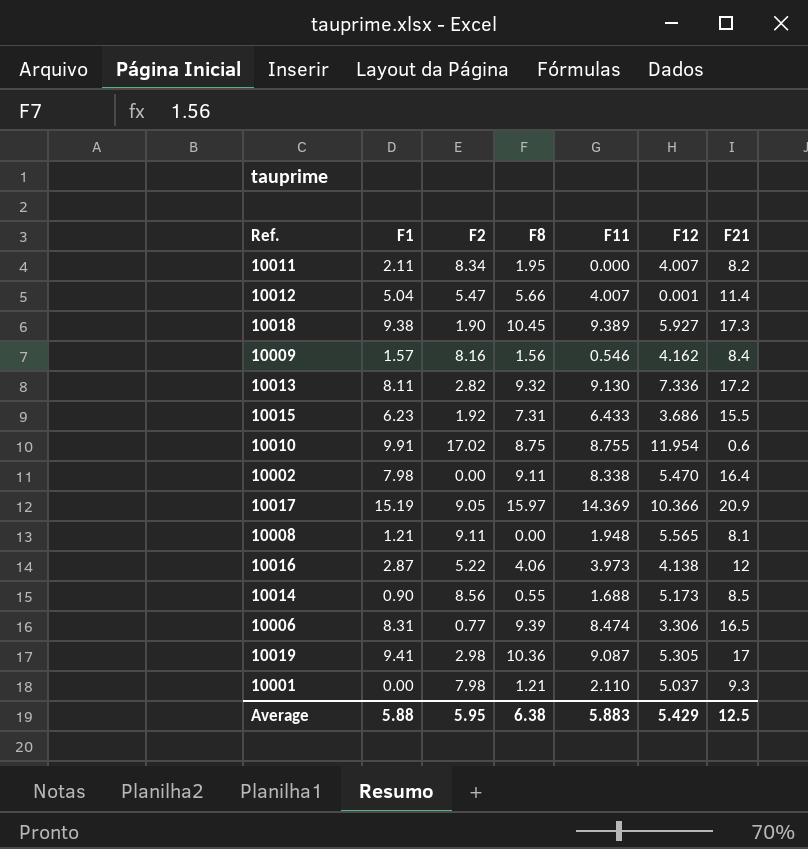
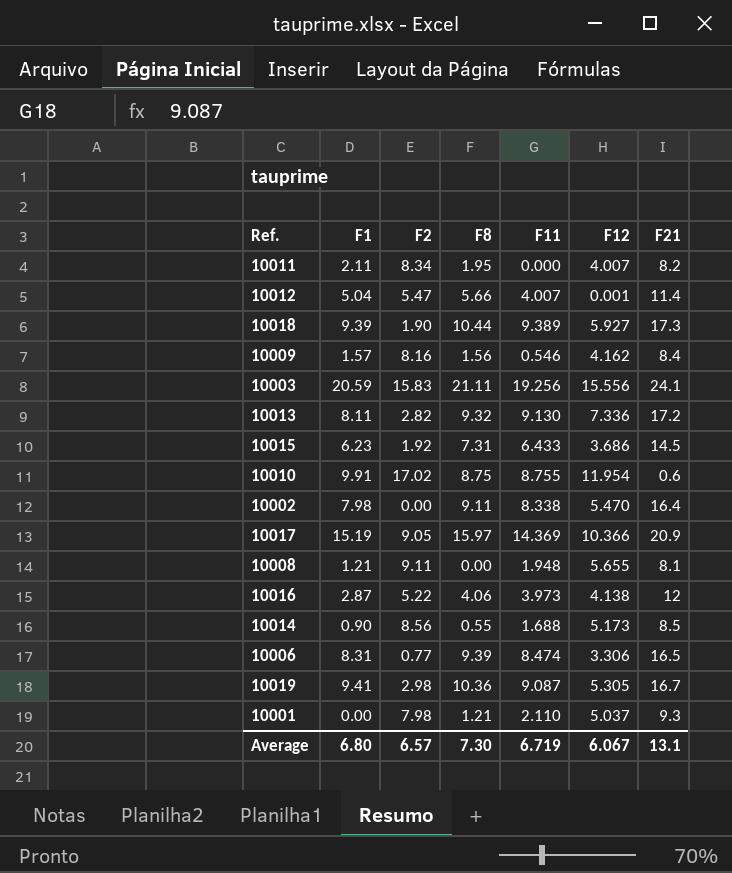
10018 | F1: 9.38 -> 9.39
10018 | F8: 10.45 -> 10.44
row 10003: none -> 20.59 | 15.83 | 21.11 | 19.256 | 15.556 | 24.1
10015 | F21: 15.5 -> 14.5
10008 | F12: 5.565 -> 5.655
10019 | F21: 17 -> 16.7
Average | F1: 5.88 -> 6.80
Average | F2: 5.95 -> 6.57
Average | F8: 6.38 -> 7.30
Average | F11: 5.883 -> 6.719
Average | F12: 5.429 -> 6.067
Average | F21: 12.5 -> 13.1

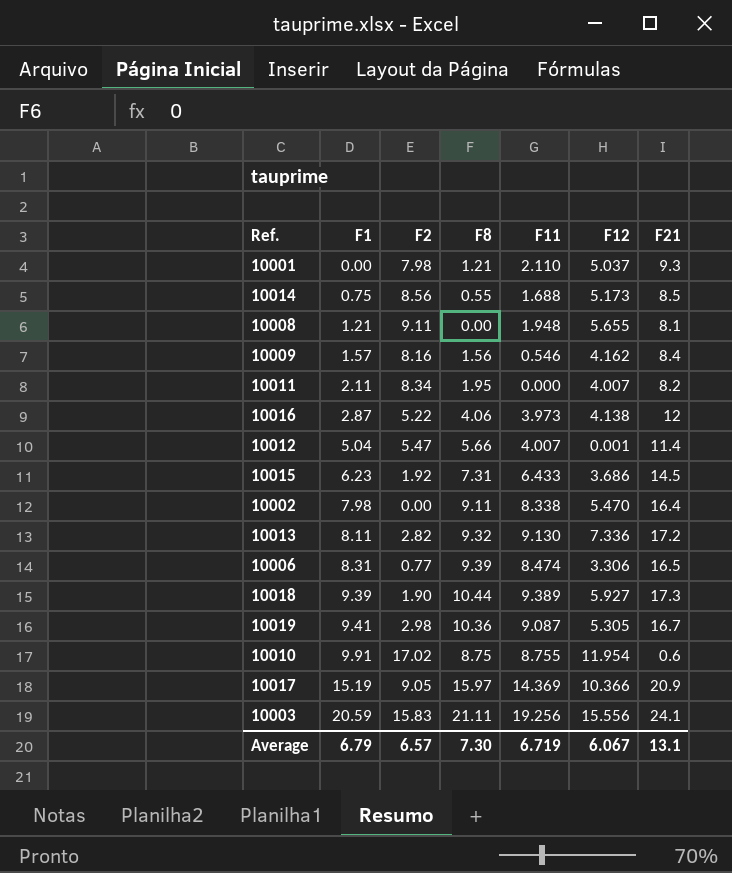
row order: none -> F1 ascending
10014 | F1: 0.90 -> 0.75
Average | F1: 6.80 -> 6.79

